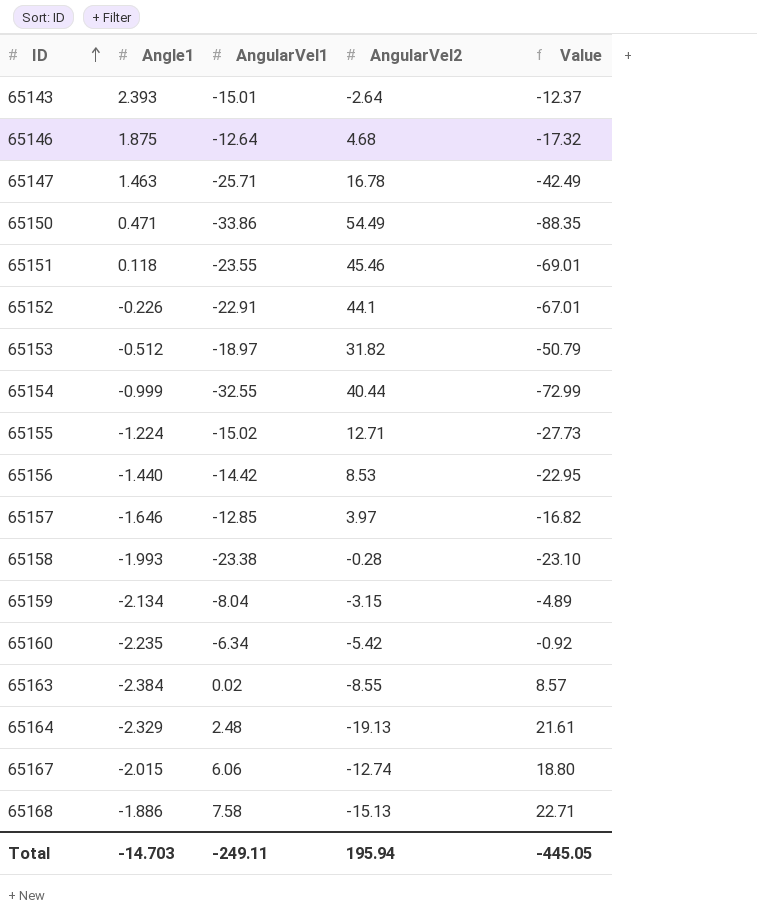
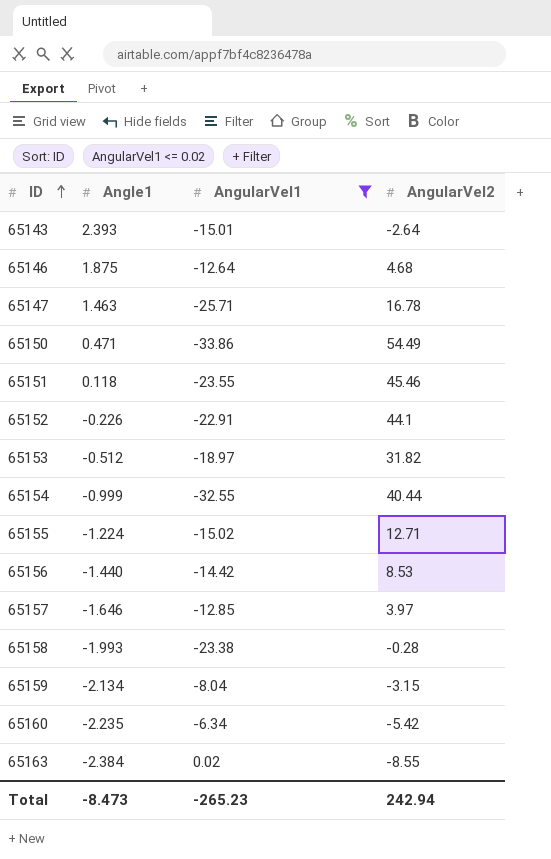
filter: none -> AngularVel1 <= 0.02
column Value | formula: [AngularVel1] - [AngularVel2] -> none
Total | Angle1: -14.703 -> -8.473
Total | AngularVel1: -249.11 -> -265.23
Total | AngularVel2: 195.94 -> 242.94

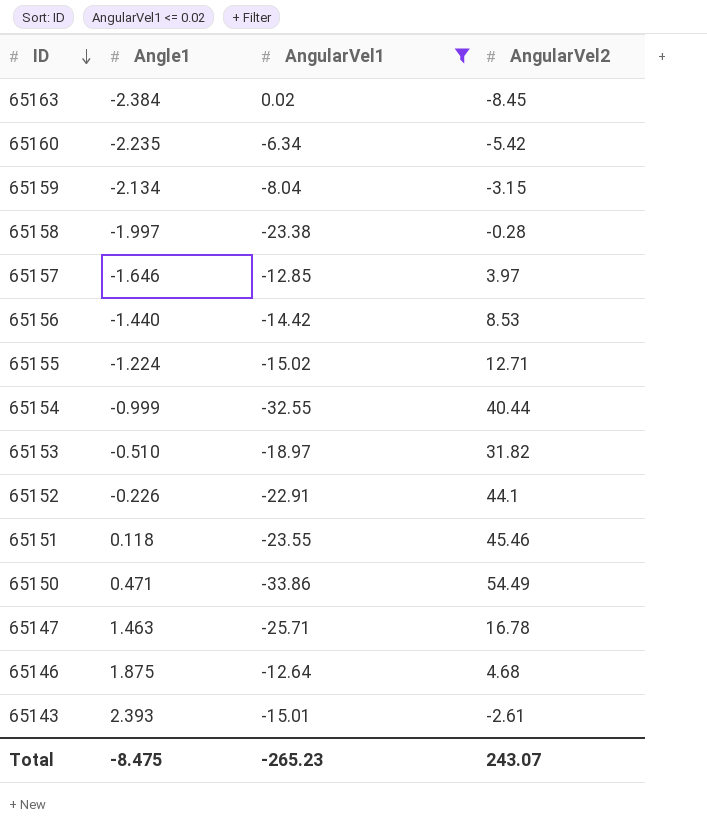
row order: ID ascending -> ID descending
65163 | AngularVel2: -8.55 -> -8.45
65158 | Angle1: -1.993 -> -1.997
65153 | Angle1: -0.512 -> -0.510
65143 | AngularVel2: -2.64 -> -2.61
Total | Angle1: -8.473 -> -8.475
Total | AngularVel2: 242.94 -> 243.07

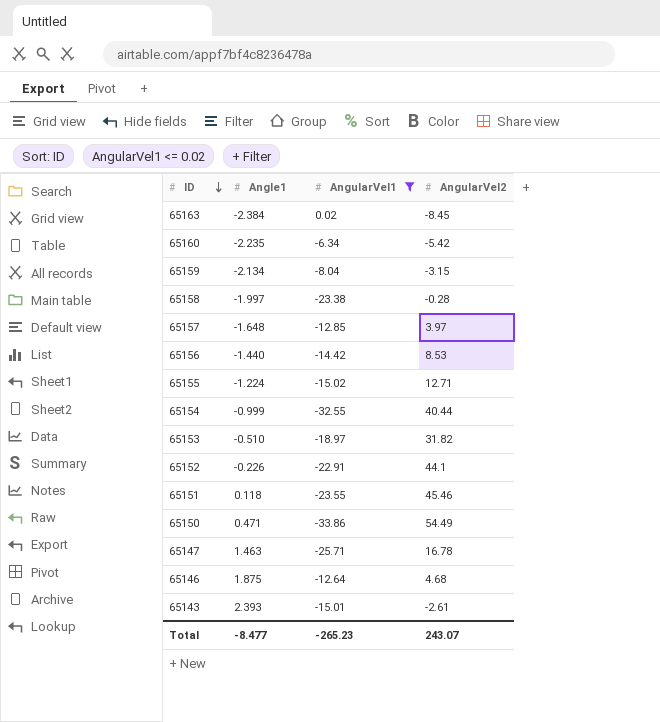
65157 | Angle1: -1.646 -> -1.648
Total | Angle1: -8.475 -> -8.477

